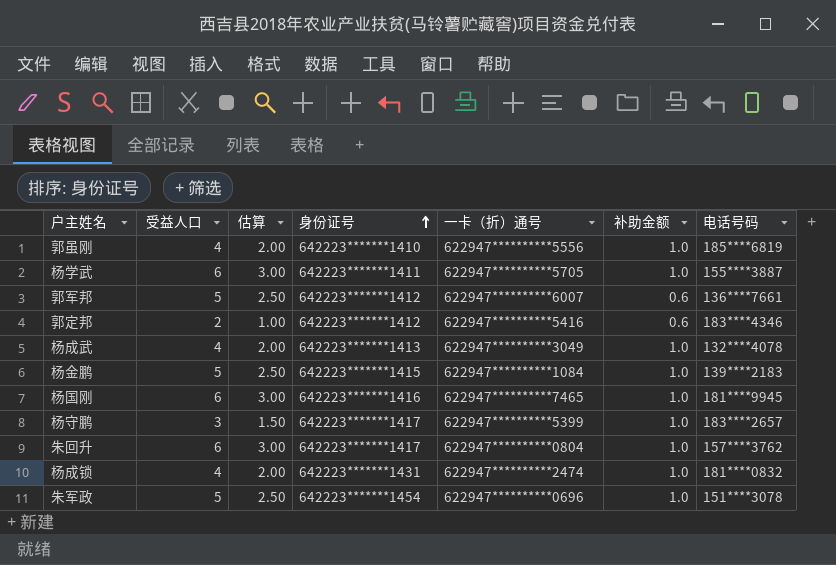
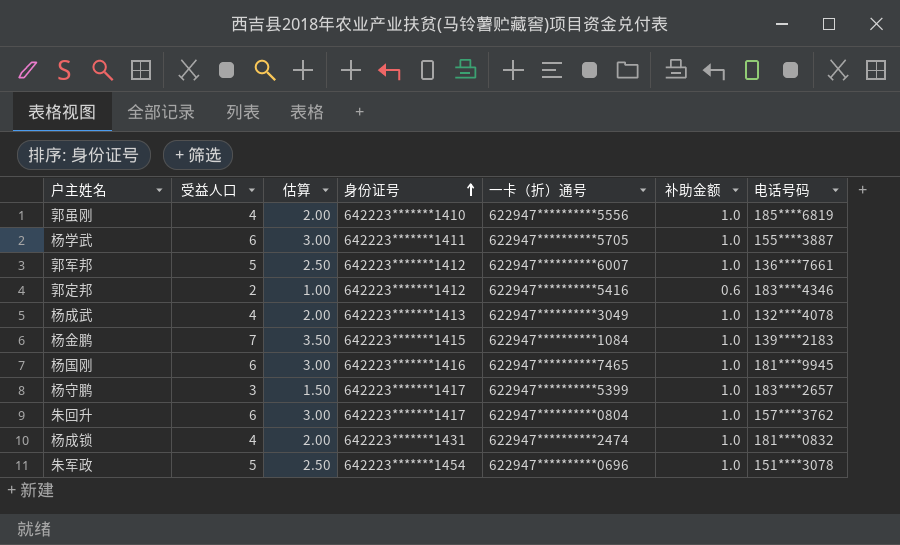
郭军邦 | 补助金额: 0.6 -> 1.0
杨金鹏 | 受益人口: 5 -> 7
杨金鹏 | 估算: 2.50 -> 3.50

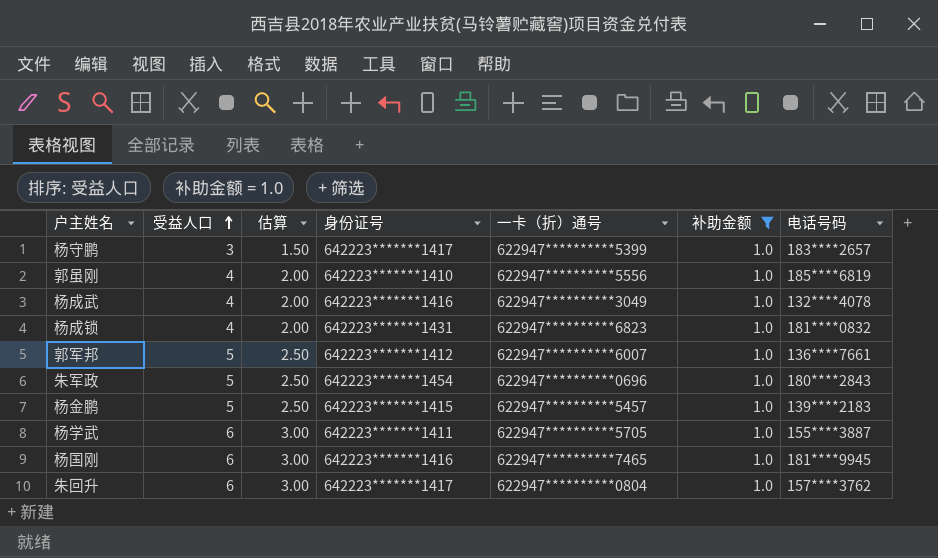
filter: none -> 补助金额 = 1.0
row order: 身份证号 ascending -> 受益人口 ascending
杨成武 | 身份证号: 642223*******1413 -> 642223*******1416
杨成锁 | 一卡（折）通号: 622947**********2474 -> 622947**********6823
朱军政 | 电话号码: 151****3078 -> 180****2843
杨金鹏 | 受益人口: 7 -> 5
杨金鹏 | 估算: 3.50 -> 2.50
杨金鹏 | 一卡（折）通号: 622947**********1084 -> 622947**********5457

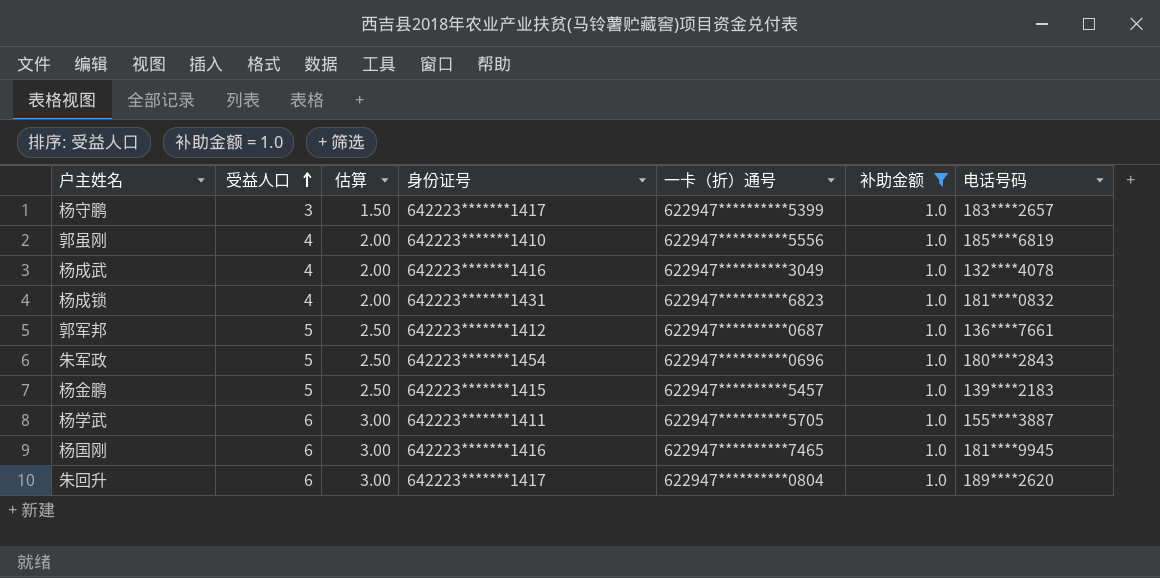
郭军邦 | 一卡（折）通号: 622947**********6007 -> 622947**********0687
朱回升 | 电话号码: 157****3762 -> 189****2620

